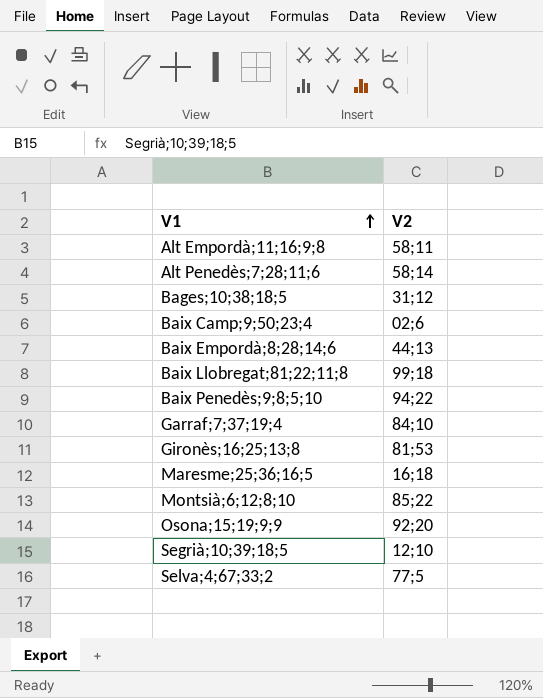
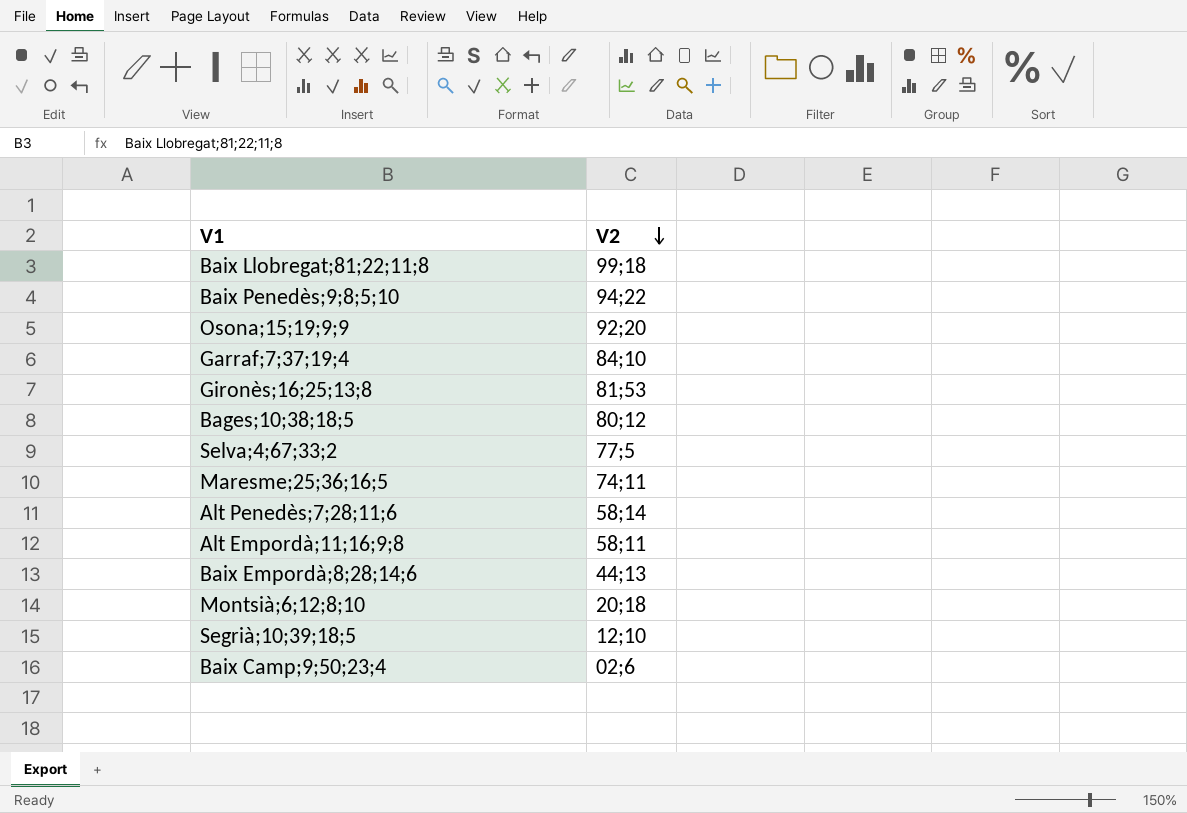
row order: V1 ascending -> V2 descending
Bages;10;38;18;5 | V2: 31;12 -> 80;12
Maresme;25;36;16;5 | V2: 16;18 -> 74;11
Montsià;6;12;8;10 | V2: 85;22 -> 20;18

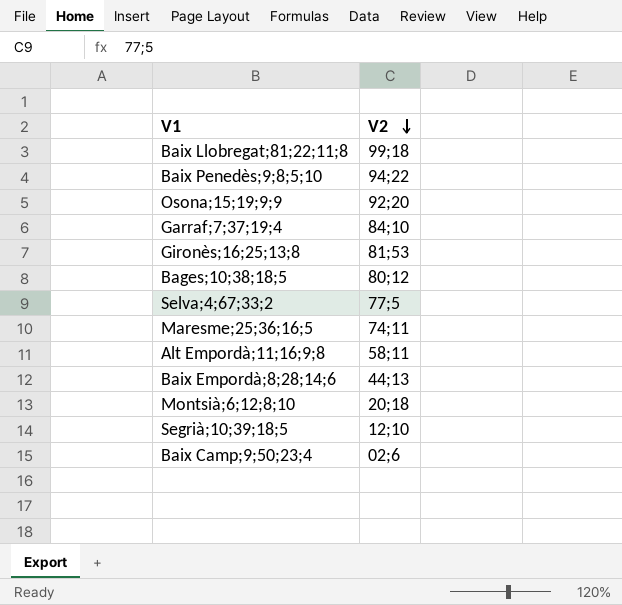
row Alt Penedès;7;28;11;6: 58;14 -> none

